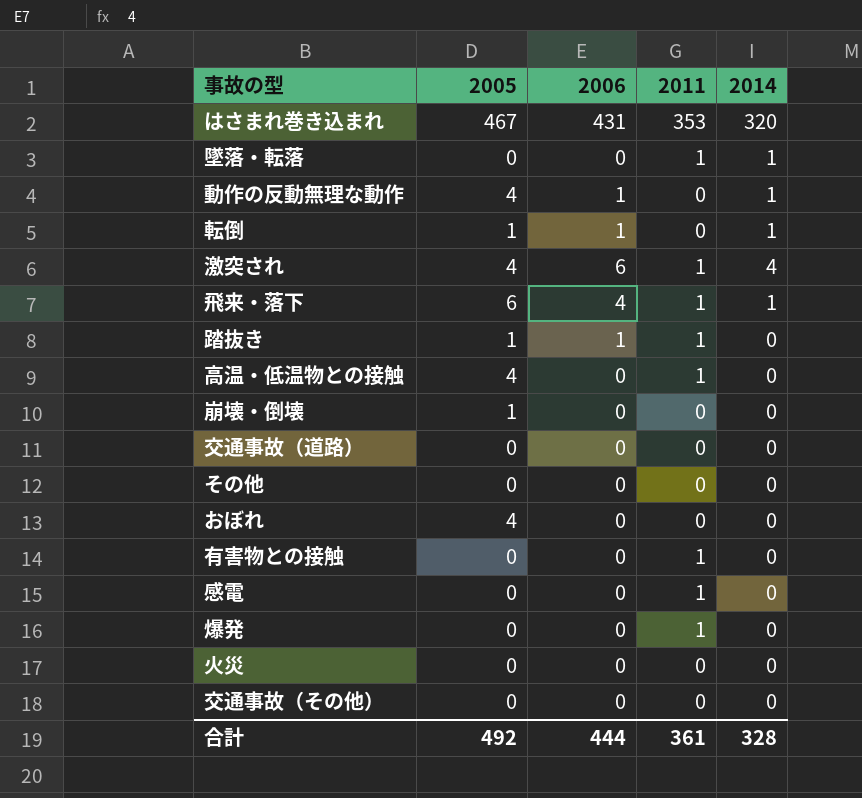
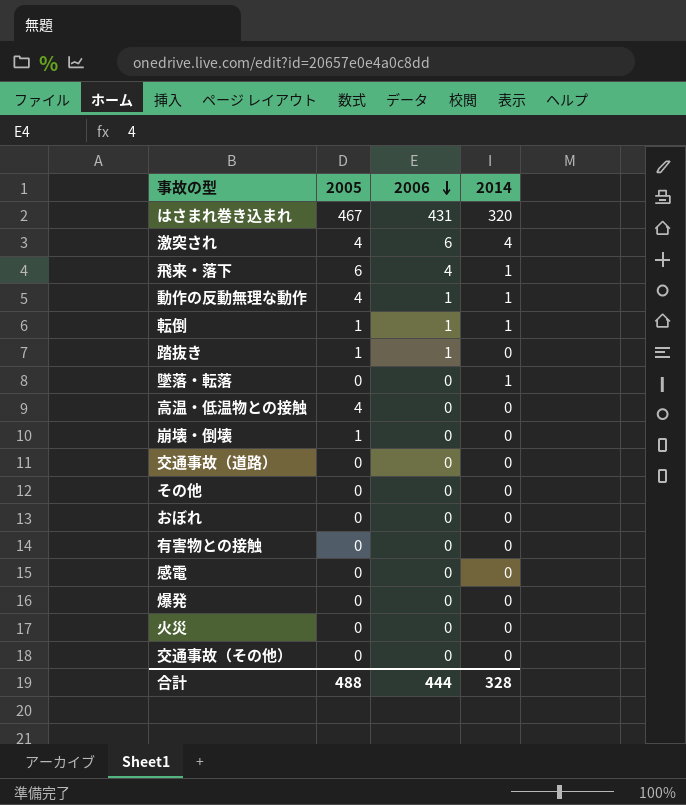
row order: none -> 2006 descending
column 2011 | position: 4 -> none
おぼれ | 2005: 4 -> 0
合計 | 2005: 492 -> 488

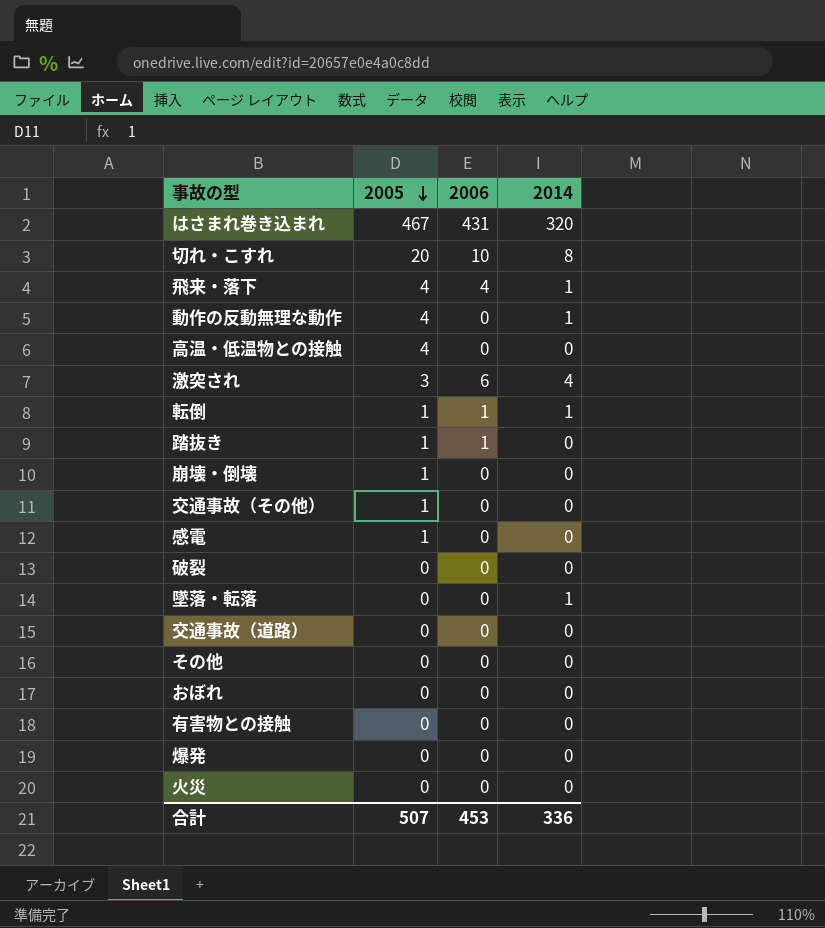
row order: 2006 descending -> 2005 descending
row 切れ・こすれ: none -> 20 | 10 | 8
飛来・落下 | 2005: 6 -> 4
動作の反動無理な動作 | 2006: 1 -> 0
激突され | 2005: 4 -> 3
交通事故（その他） | 2005: 0 -> 1
感電 | 2005: 0 -> 1
row 破裂: none -> 0 | 0 | 0
合計 | 2005: 488 -> 507
合計 | 2006: 444 -> 453
合計 | 2014: 328 -> 336

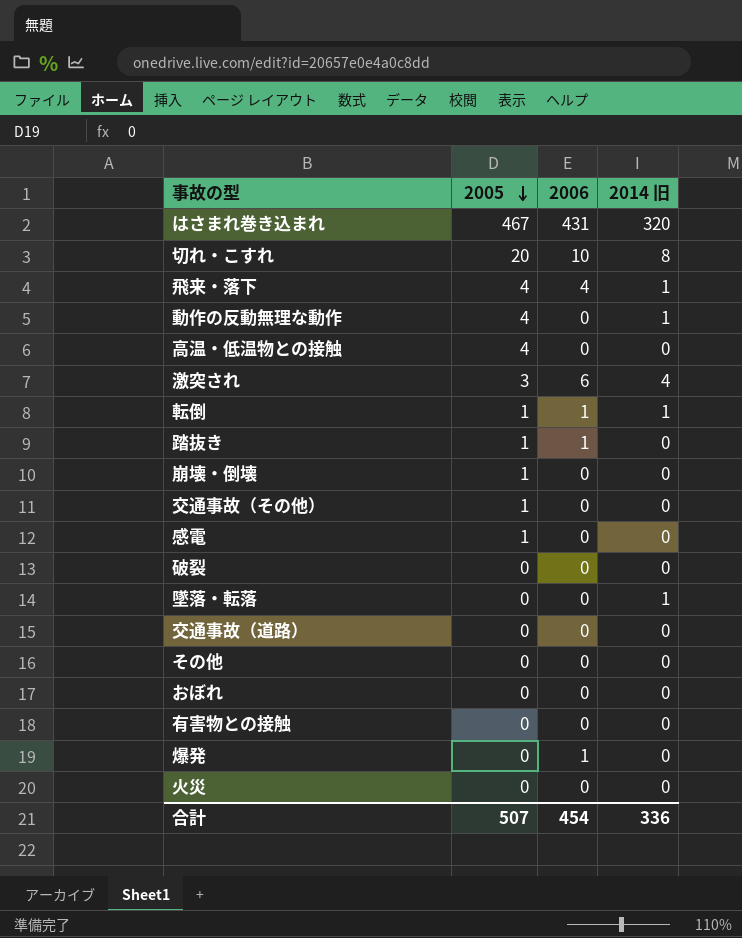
column name: 2014 -> 2014 旧
爆発 | 2006: 0 -> 1
合計 | 2006: 453 -> 454

